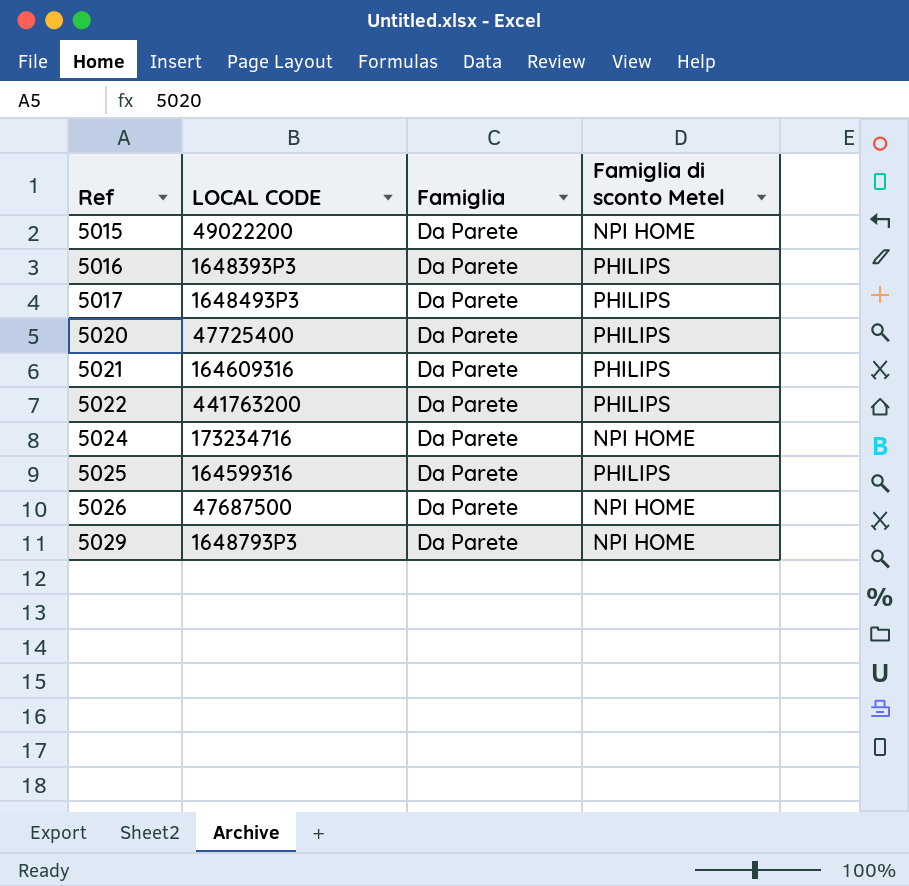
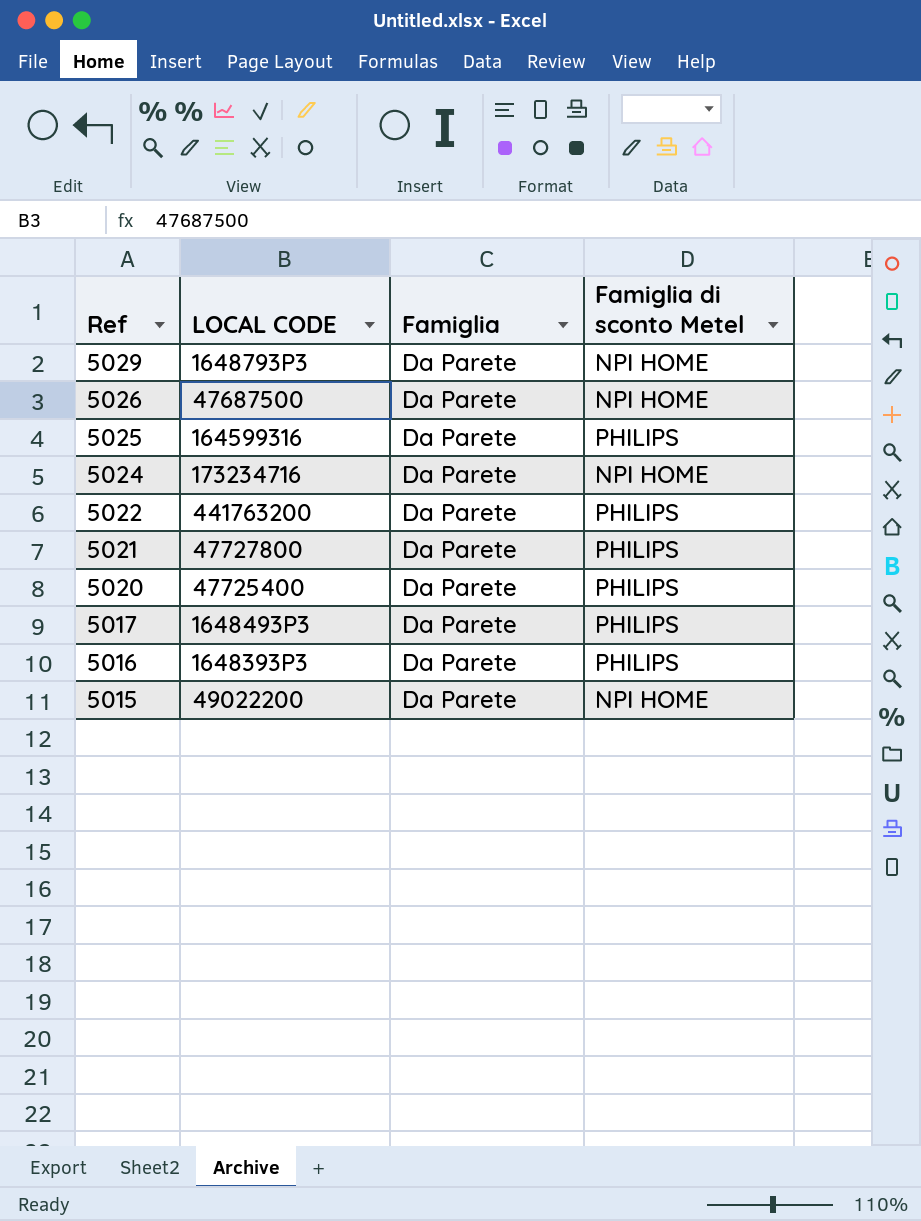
row order: Ref ascending -> Ref descending
5021 | LOCAL CODE: 164609316 -> 47727800

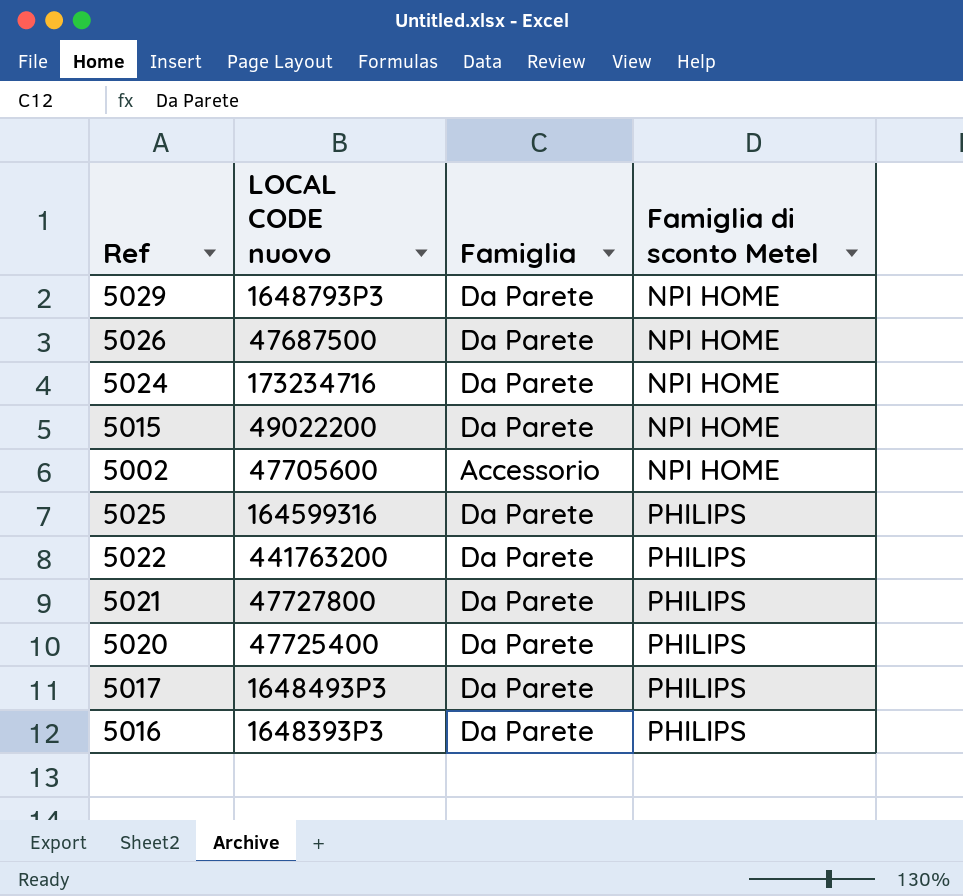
row order: Ref descending -> Famiglia di sconto Metel ascending
column name: LOCAL CODE -> LOCAL CODE nuovo
row 5002: none -> 47705600 | Accessorio | NPI HOME

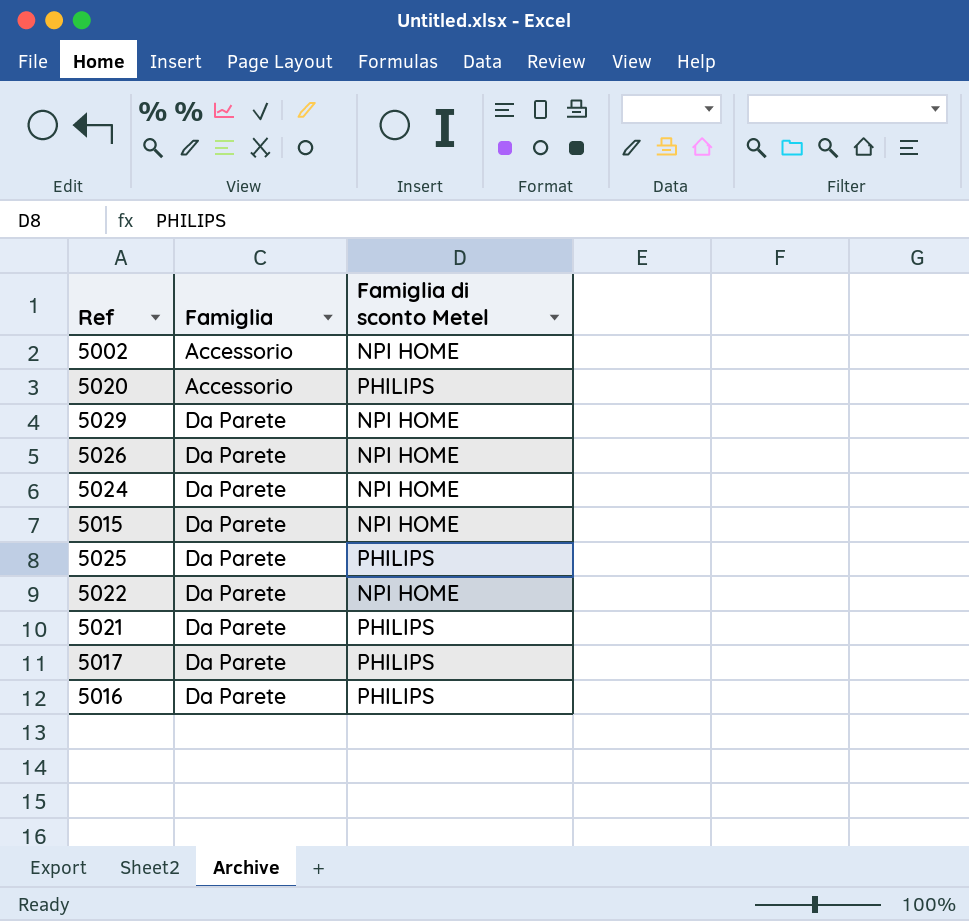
row order: Famiglia di sconto Metel ascending -> Famiglia ascending
column LOCAL CODE nuovo | position: 2 -> none
5020 | Famiglia: Da Parete -> Accessorio
5022 | Famiglia di sconto Metel: PHILIPS -> NPI HOME

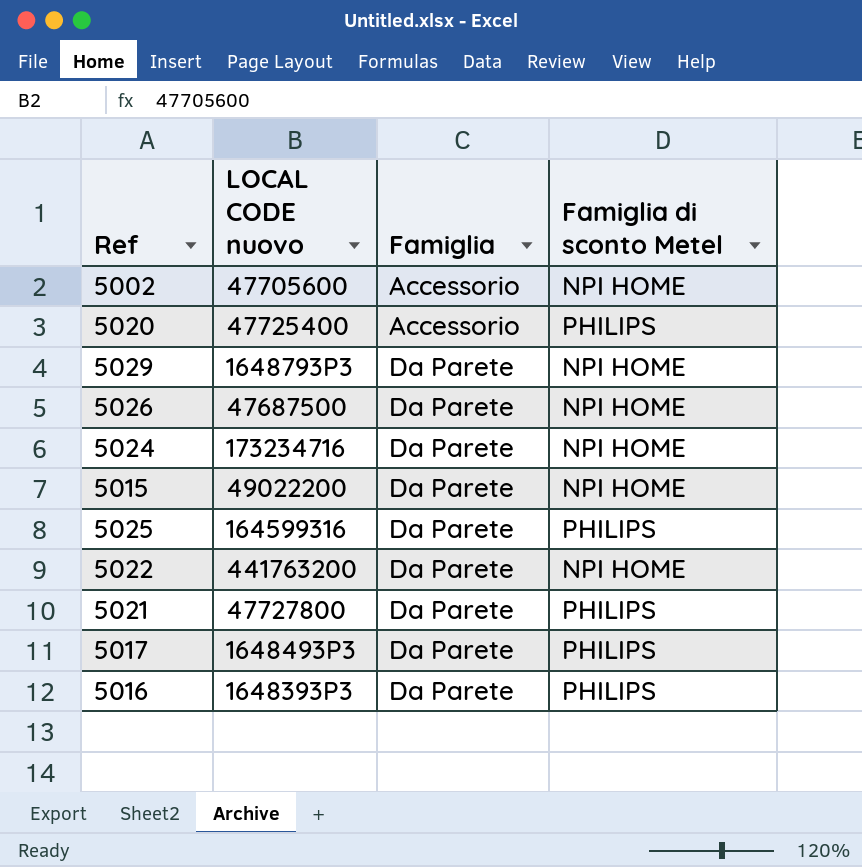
column LOCAL CODE nuovo | position: none -> 2

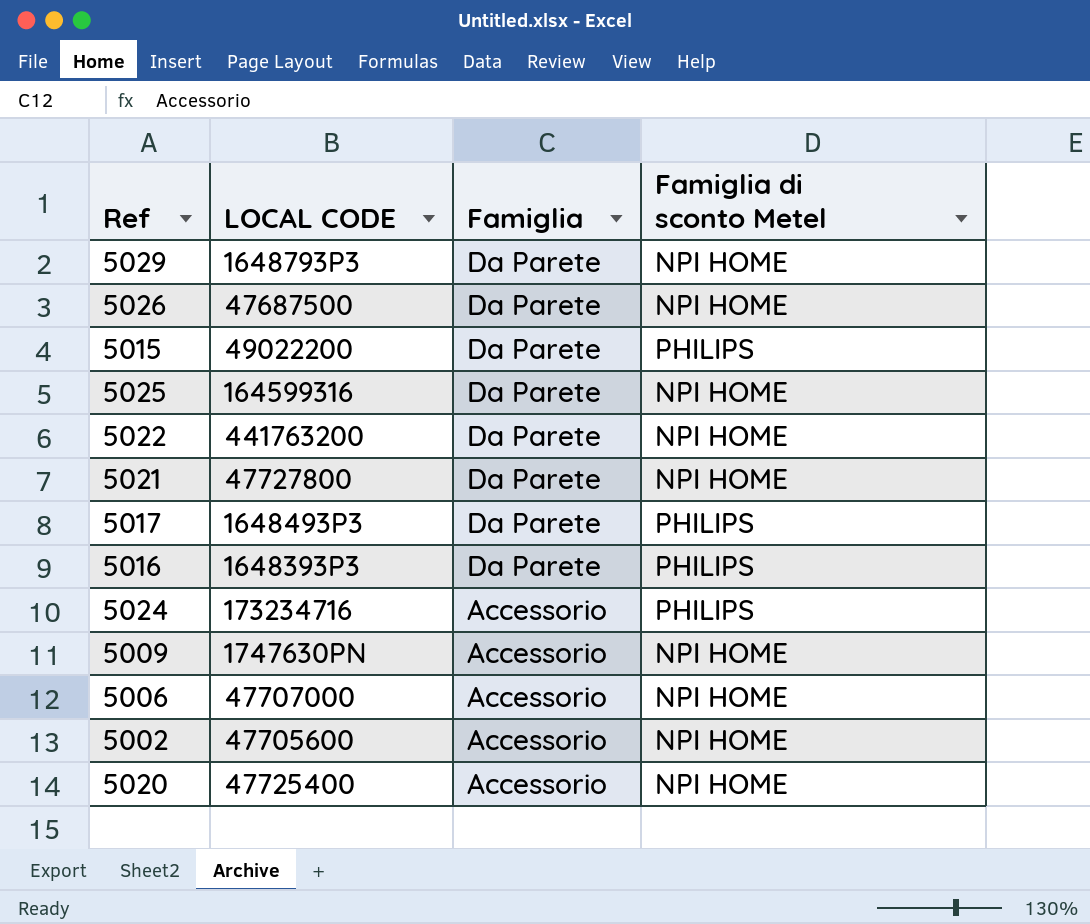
row order: Famiglia ascending -> Famiglia descending
column name: LOCAL CODE nuovo -> LOCAL CODE
5015 | Famiglia di sconto Metel: NPI HOME -> PHILIPS
5025 | Famiglia di sconto Metel: PHILIPS -> NPI HOME
5021 | Famiglia di sconto Metel: PHILIPS -> NPI HOME
5024 | Famiglia: Da Parete -> Accessorio
5024 | Famiglia di sconto Metel: NPI HOME -> PHILIPS
row 5009: none -> 1747630PN | Accessorio | NPI HOME
row 5006: none -> 47707000 | Accessorio | NPI HOME
5020 | Famiglia di sconto Metel: PHILIPS -> NPI HOME

